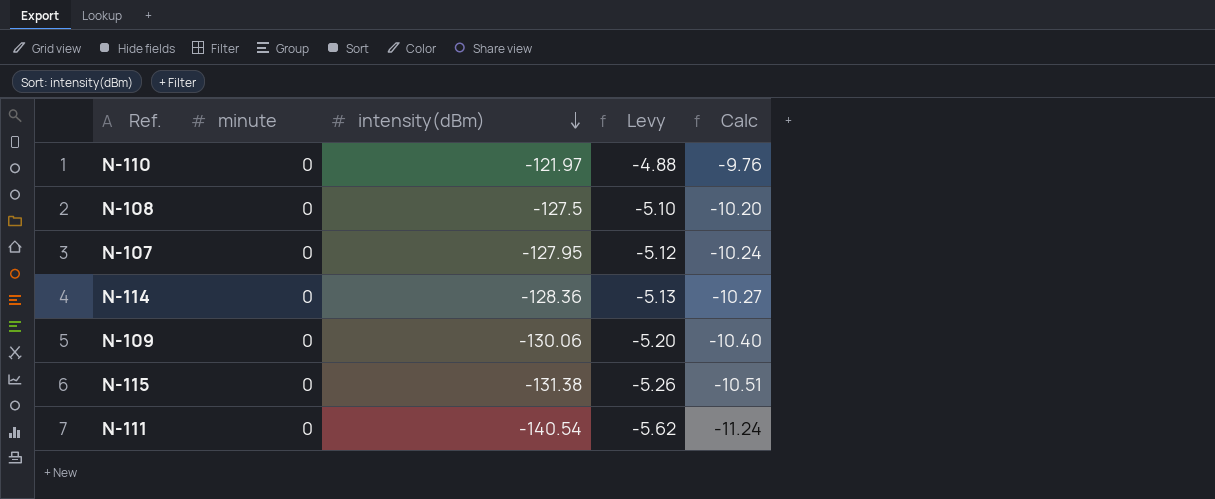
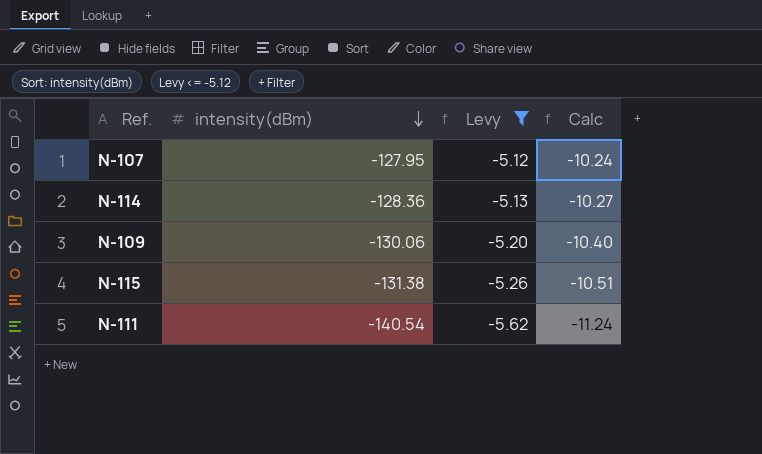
filter: none -> Levy <= -5.12
column minute | position: 2 -> none

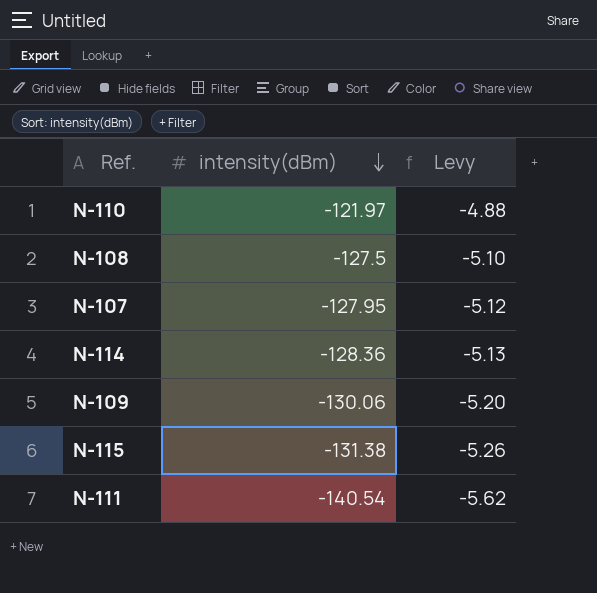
filter: Levy <= -5.12 -> none
column Calc | formula: [intensity(dBm)] * 0.08 -> none

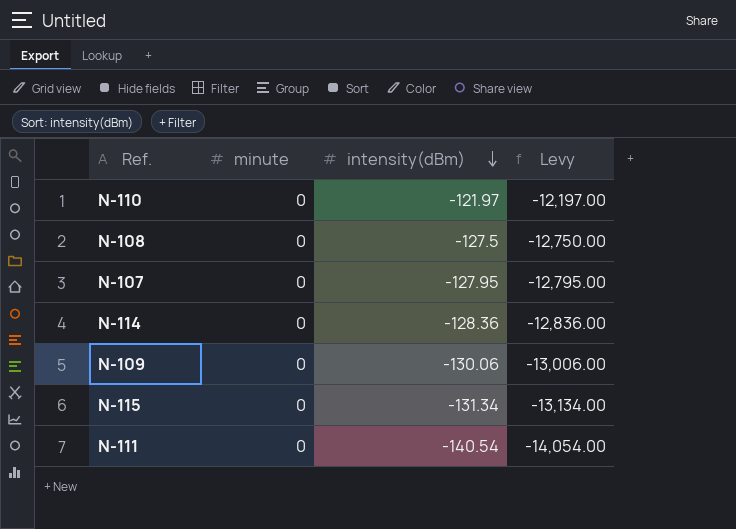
column minute | position: none -> 2
column Levy | formula: [intensity(dBm)] * 0.04 -> [intensity(dBm)] * 100
N-115 | intensity(dBm): -131.38 -> -131.34

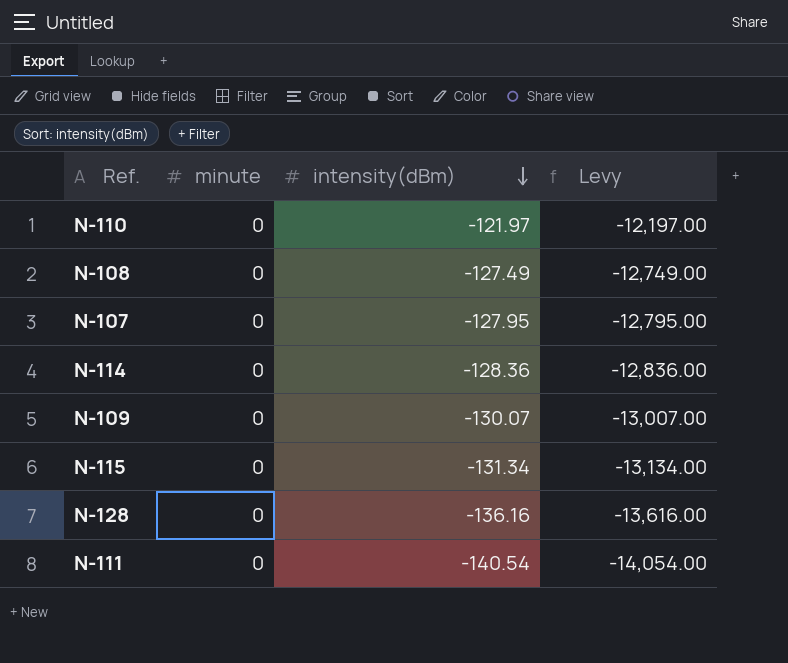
N-108 | intensity(dBm): -127.5 -> -127.49
N-108 | Levy: -12,750.00 -> -12,749.00
N-109 | intensity(dBm): -130.06 -> -130.07
N-109 | Levy: -13,006.00 -> -13,007.00
row N-128: none -> 0 | -136.16 | -13,616.00

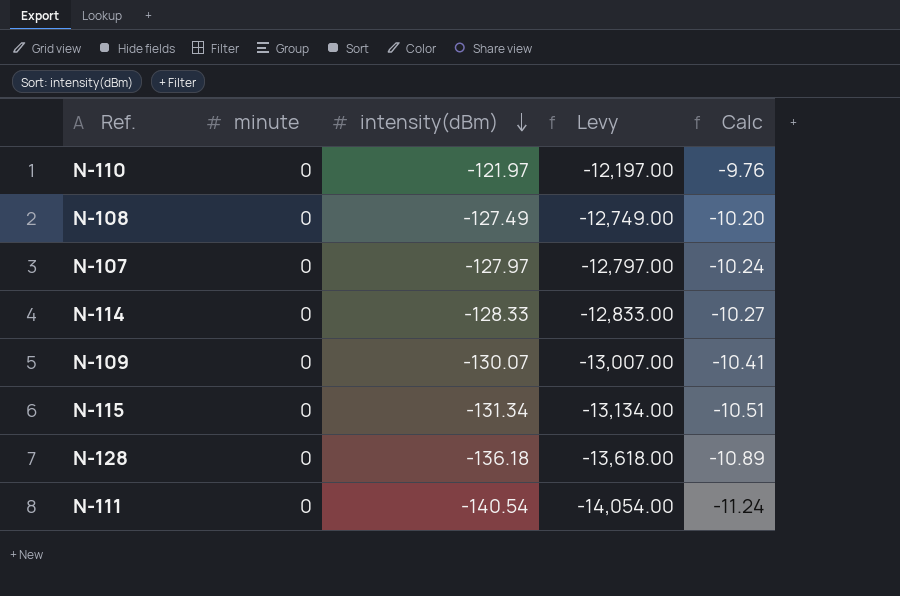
column Calc | formula: none -> [intensity(dBm)] * 0.08
N-107 | intensity(dBm): -127.95 -> -127.97
N-107 | Levy: -12,795.00 -> -12,797.00
N-114 | intensity(dBm): -128.36 -> -128.33
N-114 | Levy: -12,836.00 -> -12,833.00
N-128 | intensity(dBm): -136.16 -> -136.18
N-128 | Levy: -13,616.00 -> -13,618.00

